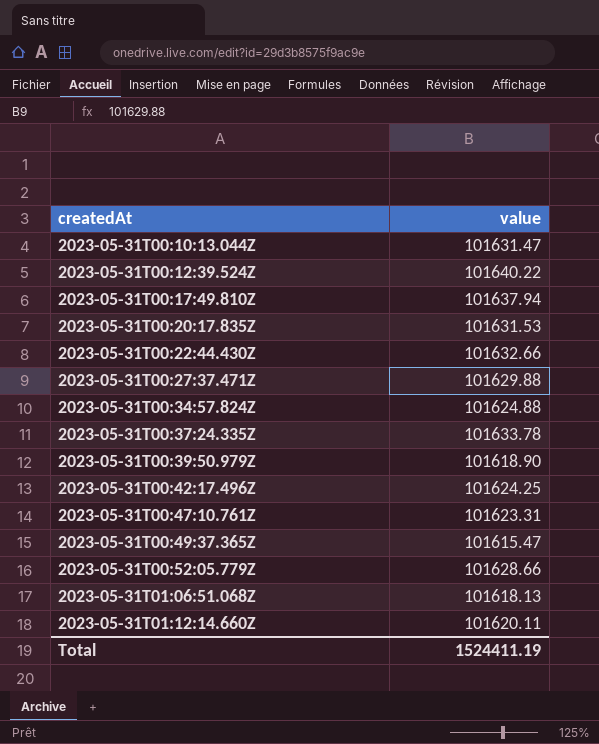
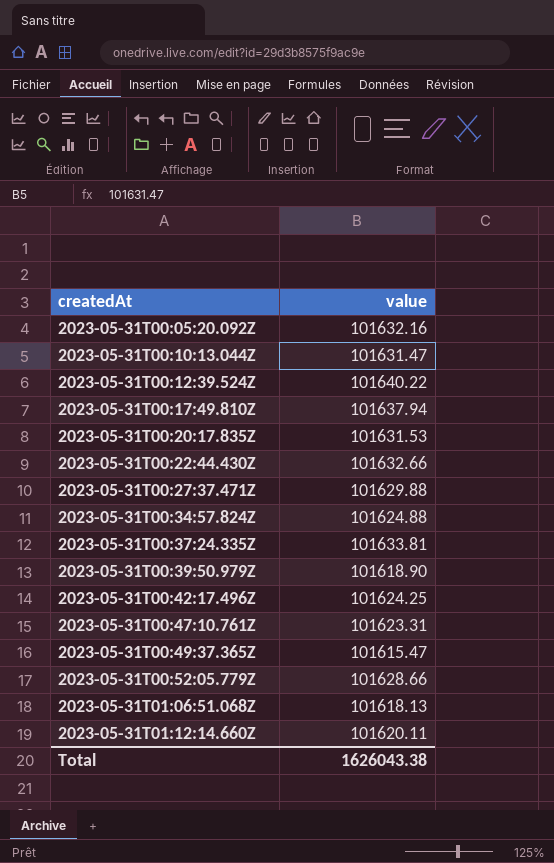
row 2023-05-31T00:05:20.092Z: none -> 101632.16
2023-05-31T00:37:24.335Z | value: 101633.78 -> 101633.81
Total | value: 1524411.19 -> 1626043.38

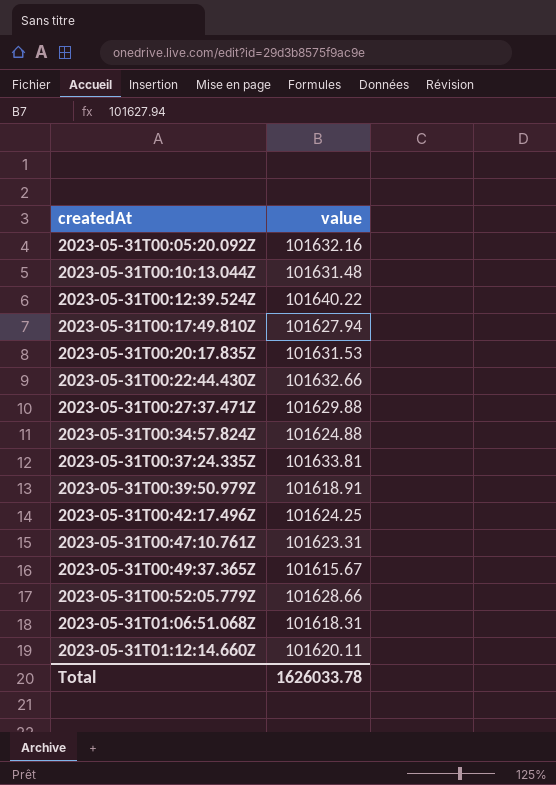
2023-05-31T00:10:13.044Z | value: 101631.47 -> 101631.48
2023-05-31T00:17:49.810Z | value: 101637.94 -> 101627.94
2023-05-31T00:39:50.979Z | value: 101618.90 -> 101618.91
2023-05-31T00:49:37.365Z | value: 101615.47 -> 101615.67
2023-05-31T01:06:51.068Z | value: 101618.13 -> 101618.31
Total | value: 1626043.38 -> 1626033.78

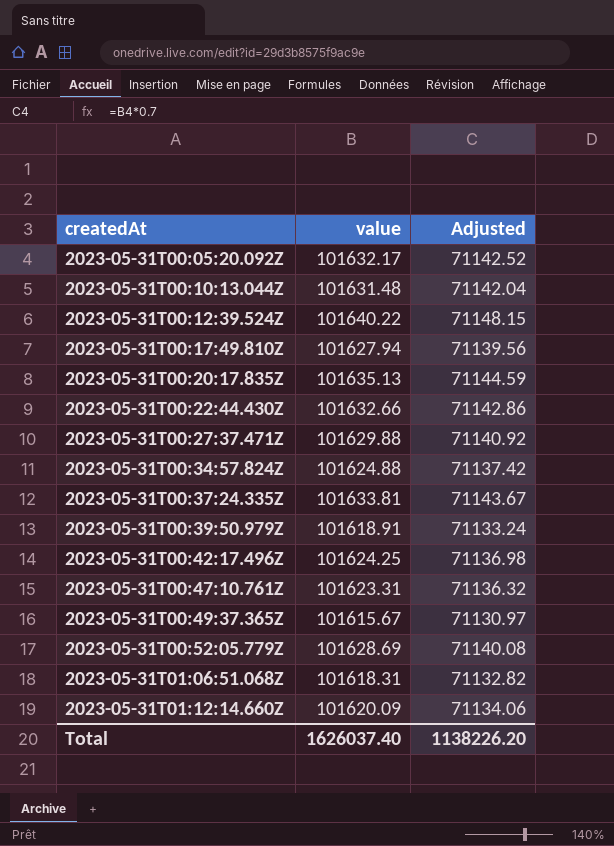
column Adjusted | formula: none -> [value] * 0.7
2023-05-31T00:05:20.092Z | value: 101632.16 -> 101632.17
2023-05-31T00:20:17.835Z | value: 101631.53 -> 101635.13
2023-05-31T00:52:05.779Z | value: 101628.66 -> 101628.69
2023-05-31T01:12:14.660Z | value: 101620.11 -> 101620.09
Total | value: 1626033.78 -> 1626037.40

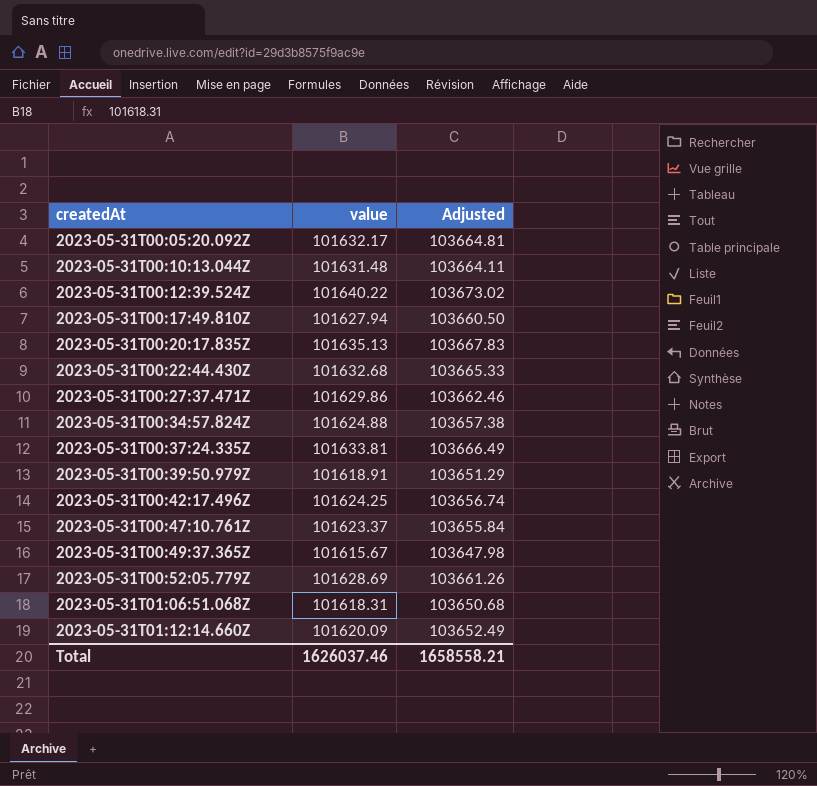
column Adjusted | formula: [value] * 0.7 -> [value] * 1.02
2023-05-31T00:22:44.430Z | value: 101632.66 -> 101632.68
2023-05-31T00:27:37.471Z | value: 101629.88 -> 101629.86
2023-05-31T00:47:10.761Z | value: 101623.31 -> 101623.37
Total | value: 1626037.40 -> 1626037.46
Total | Adjusted: 1138226.20 -> 1658558.21

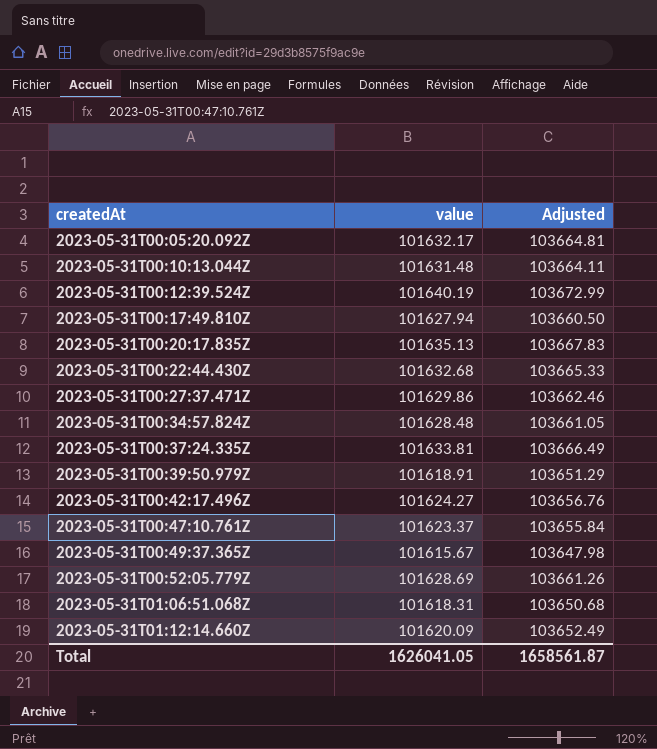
2023-05-31T00:12:39.524Z | value: 101640.22 -> 101640.19
2023-05-31T00:12:39.524Z | Adjusted: 103673.02 -> 103672.99
2023-05-31T00:34:57.824Z | value: 101624.88 -> 101628.48
2023-05-31T00:34:57.824Z | Adjusted: 103657.38 -> 103661.05
2023-05-31T00:42:17.496Z | value: 101624.25 -> 101624.27
2023-05-31T00:42:17.496Z | Adjusted: 103656.74 -> 103656.76
Total | value: 1626037.46 -> 1626041.05
Total | Adjusted: 1658558.21 -> 1658561.87

